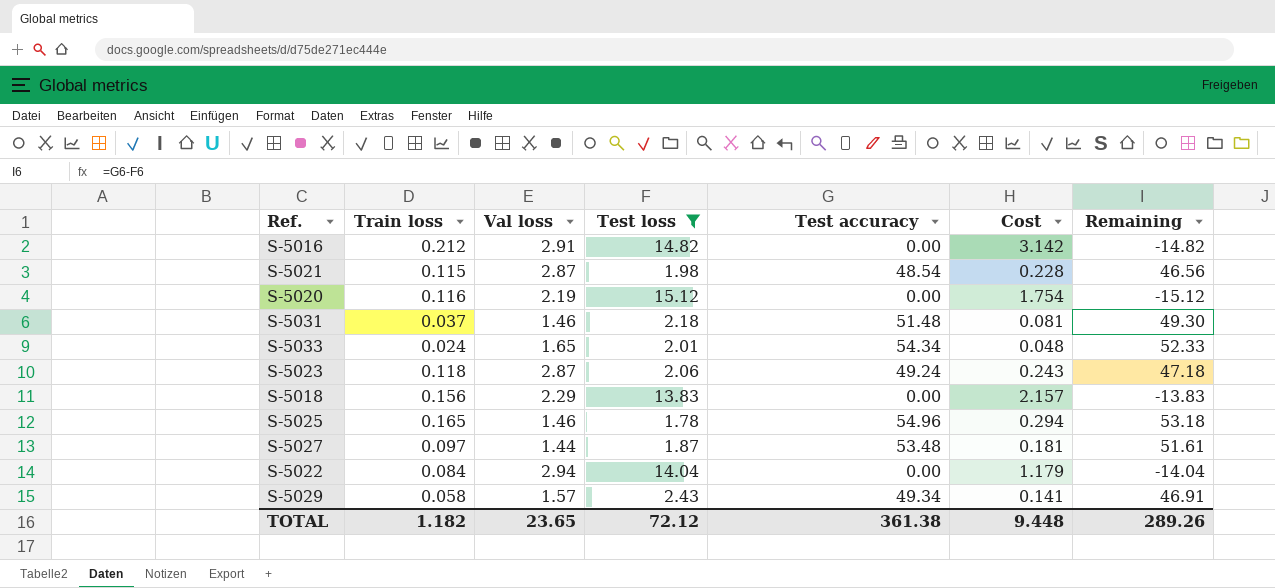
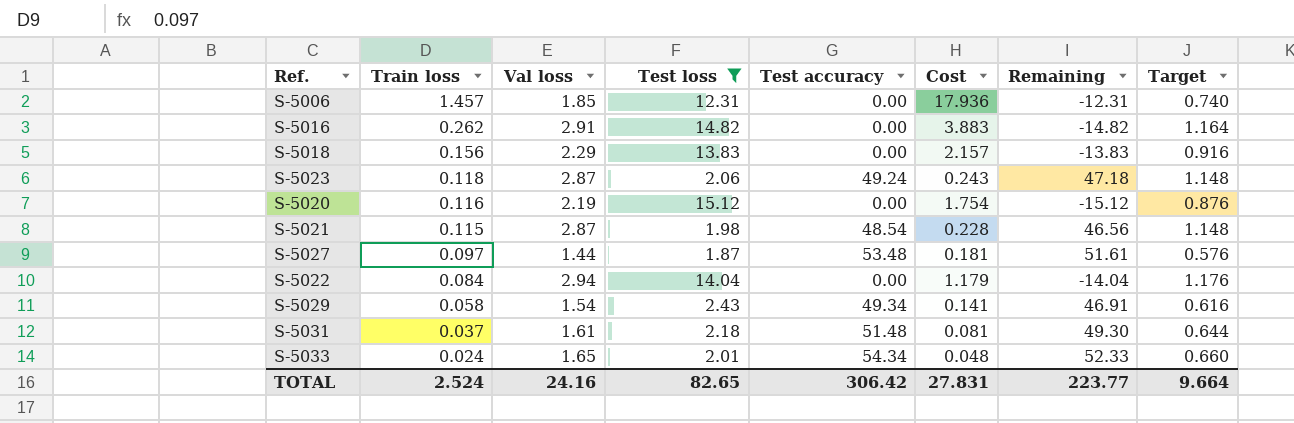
row order: none -> Train loss descending
column Target | formula: none -> [Val loss] * 0.4
row S-5025: 0.165 | 1.46 | 1.78 | 54.96 | 0.294 | 53.18 -> none
row S-5006: none -> 1.457 | 1.85 | 12.31 | 0.00 | 17.936 | -12.31 | 0.740
S-5016 | Train loss: 0.212 -> 0.262
S-5016 | Cost: 3.142 -> 3.883
S-5029 | Val loss: 1.57 -> 1.54
S-5031 | Val loss: 1.46 -> 1.61
TOTAL | Train loss: 1.182 -> 2.524
TOTAL | Val loss: 23.65 -> 24.16
TOTAL | Test loss: 72.12 -> 82.65
TOTAL | Test accuracy: 361.38 -> 306.42
TOTAL | Cost: 9.448 -> 27.831
TOTAL | Remaining: 289.26 -> 223.77

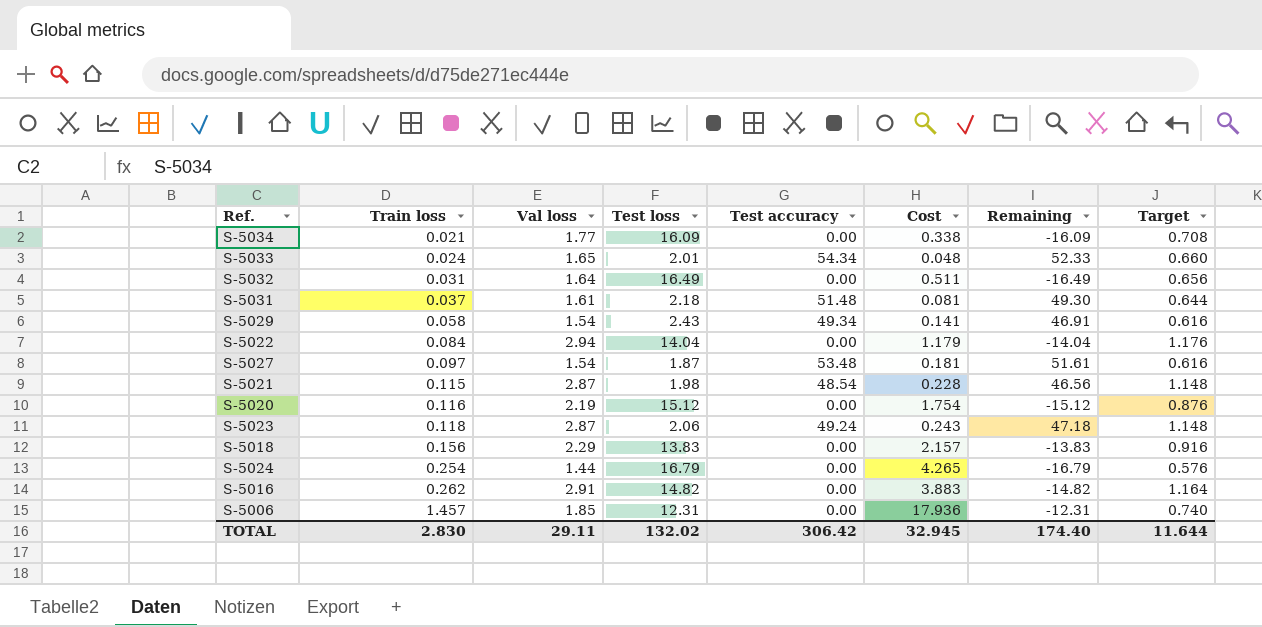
filter: Test loss <= 15.12 -> none
row order: Train loss descending -> Train loss ascending
S-5027 | Val loss: 1.44 -> 1.54
S-5027 | Target: 0.576 -> 0.616
TOTAL | Train loss: 2.524 -> 2.830
TOTAL | Val loss: 24.16 -> 29.11
TOTAL | Test loss: 82.65 -> 132.02
TOTAL | Cost: 27.831 -> 32.945
TOTAL | Remaining: 223.77 -> 174.40
TOTAL | Target: 9.664 -> 11.644

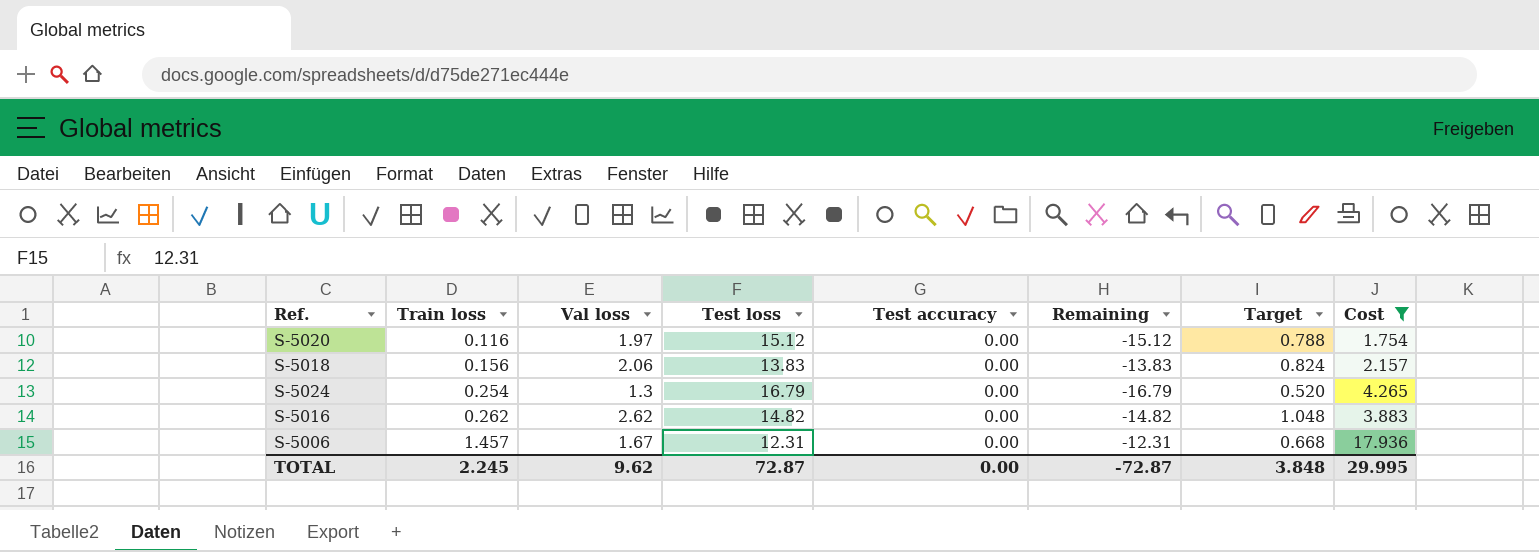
filter: none -> Cost >= 1.754
column Cost | position: 6 -> 8
S-5020 | Val loss: 2.19 -> 1.97
S-5020 | Target: 0.876 -> 0.788
S-5018 | Val loss: 2.29 -> 2.06
S-5018 | Target: 0.916 -> 0.824
S-5024 | Val loss: 1.44 -> 1.3
S-5024 | Target: 0.576 -> 0.520
S-5016 | Val loss: 2.91 -> 2.62
S-5016 | Target: 1.164 -> 1.048
S-5006 | Val loss: 1.85 -> 1.67
S-5006 | Target: 0.740 -> 0.668
TOTAL | Train loss: 2.830 -> 2.245
TOTAL | Val loss: 29.11 -> 9.62
TOTAL | Test loss: 132.02 -> 72.87
TOTAL | Test accuracy: 306.42 -> 0.00
TOTAL | Remaining: 174.40 -> -72.87
TOTAL | Target: 11.644 -> 3.848
TOTAL | Cost: 32.945 -> 29.995

